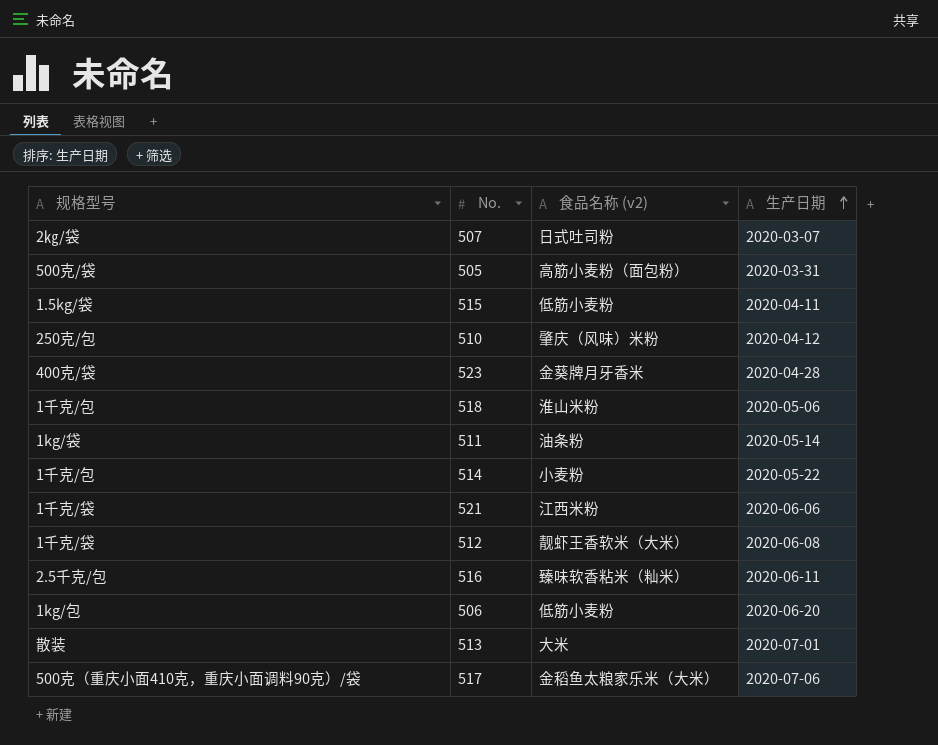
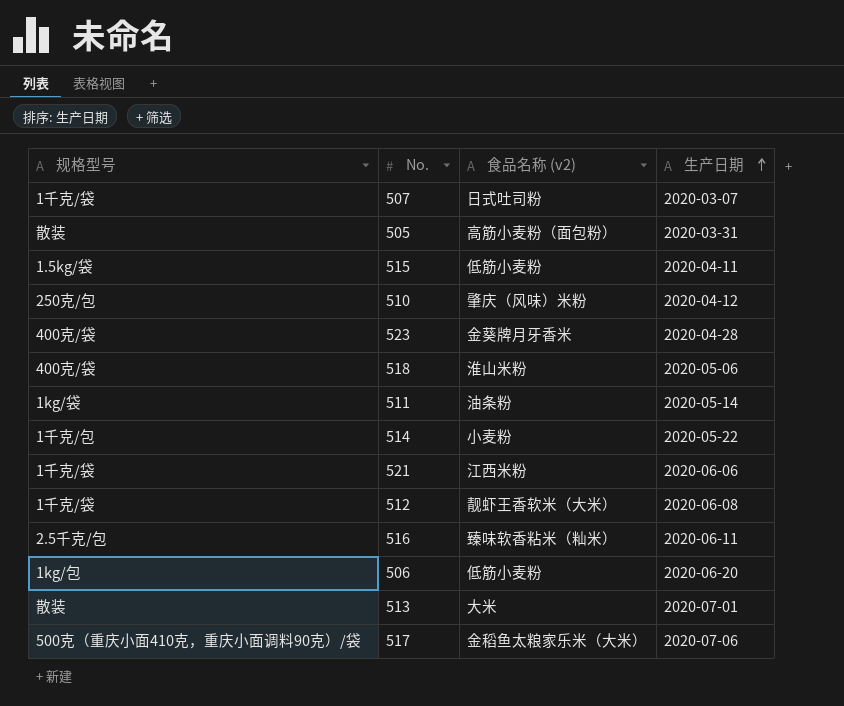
507 | 规格型号: 2㎏/袋 -> 1千克/袋
505 | 规格型号: 500克/袋 -> 散装
518 | 规格型号: 1千克/包 -> 400克/袋

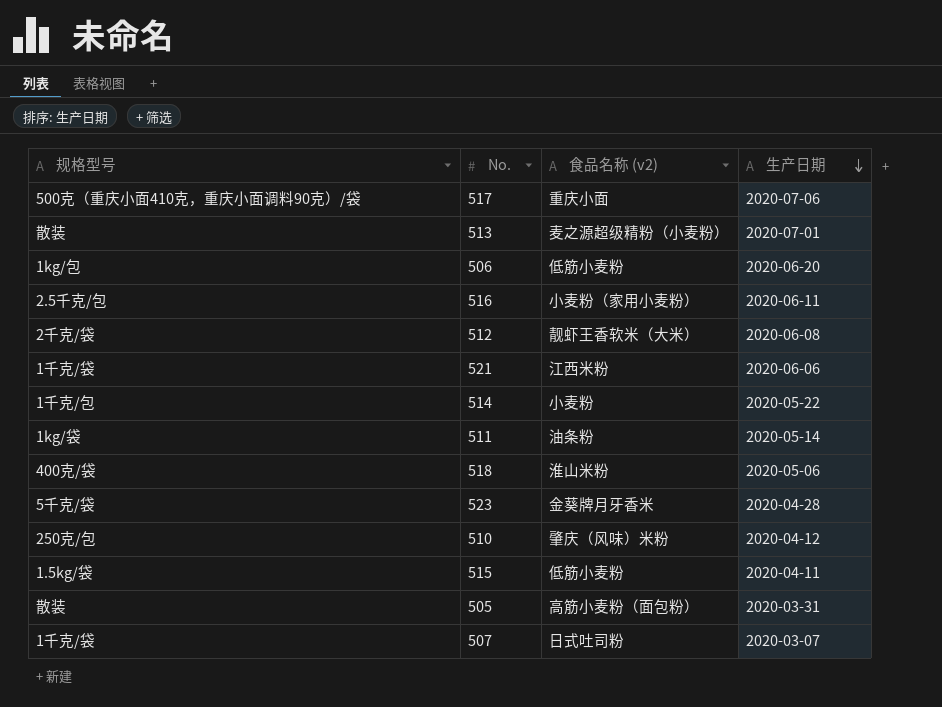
row order: 生产日期 ascending -> 生产日期 descending
517 | 食品名称 (v2): 金稻鱼太粮家乐米（大米） -> 重庆小面
513 | 食品名称 (v2): 大米 -> 麦之源超级精粉（小麦粉）
516 | 食品名称 (v2): 臻味软香粘米（籼米） -> 小麦粉（家用小麦粉）
512 | 规格型号: 1千克/袋 -> 2千克/袋
523 | 规格型号: 400克/袋 -> 5千克/袋

